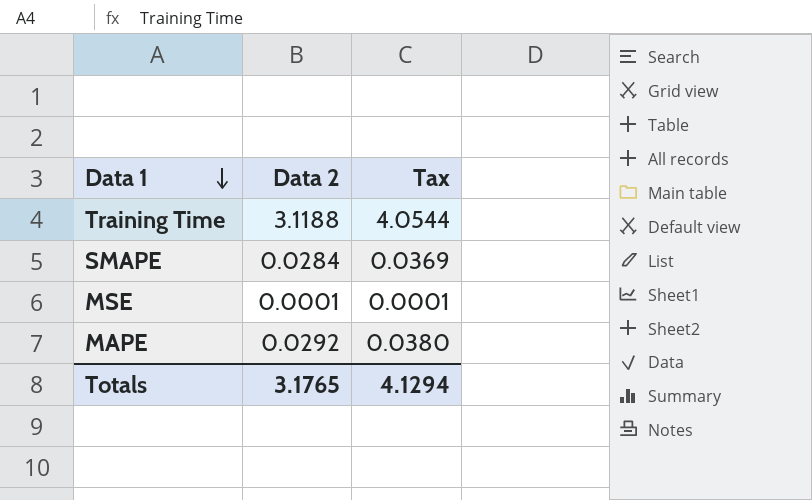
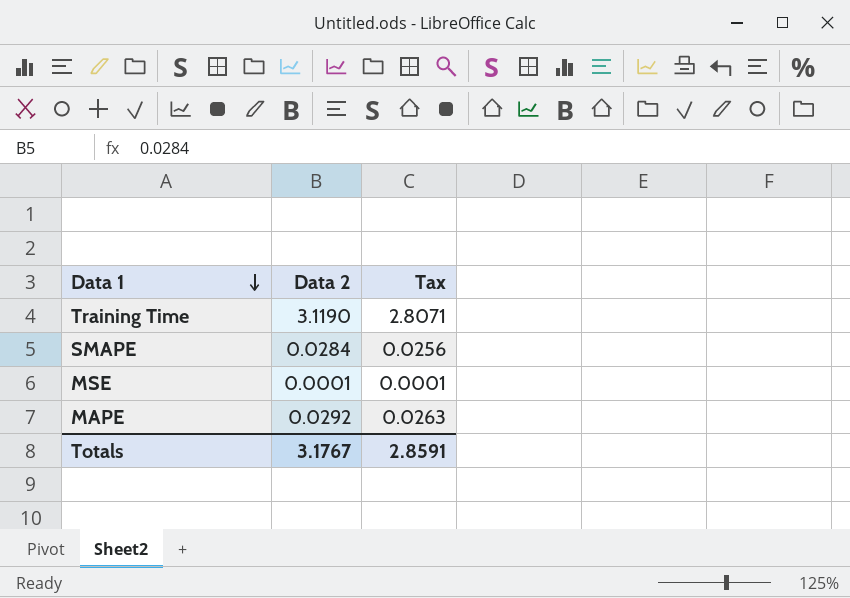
column Tax | formula: [Data 2] * 1.3 -> [Data 2] * 0.9
Training Time | Data 2: 3.1188 -> 3.1190
Totals | Data 2: 3.1765 -> 3.1767
Totals | Tax: 4.1294 -> 2.8591

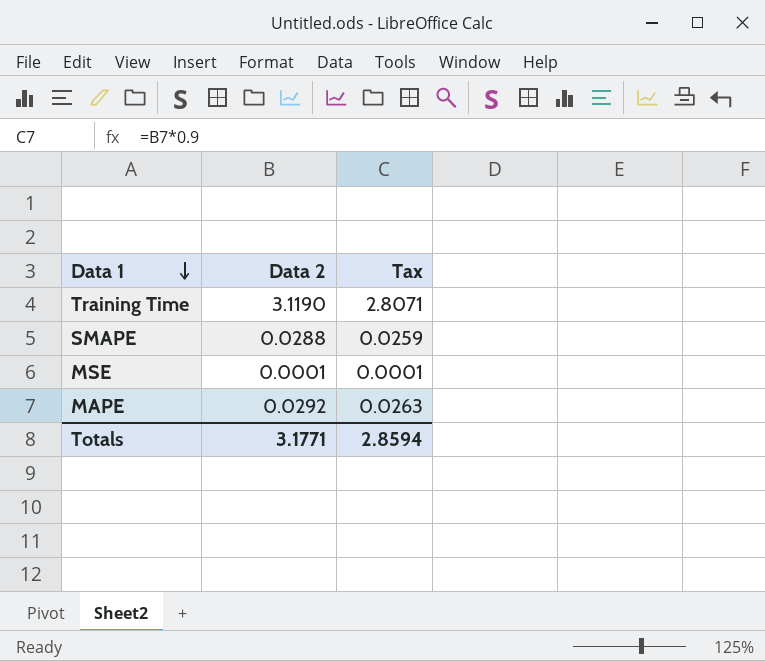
SMAPE | Data 2: 0.0284 -> 0.0288
SMAPE | Tax: 0.0256 -> 0.0259
Totals | Data 2: 3.1767 -> 3.1771
Totals | Tax: 2.8591 -> 2.8594

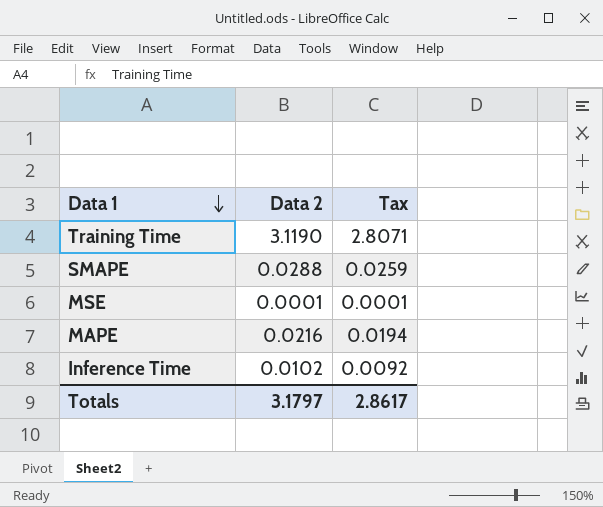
MAPE | Data 2: 0.0292 -> 0.0216
MAPE | Tax: 0.0263 -> 0.0194
row Inference Time: none -> 0.0102 | 0.0092
Totals | Data 2: 3.1771 -> 3.1797
Totals | Tax: 2.8594 -> 2.8617

